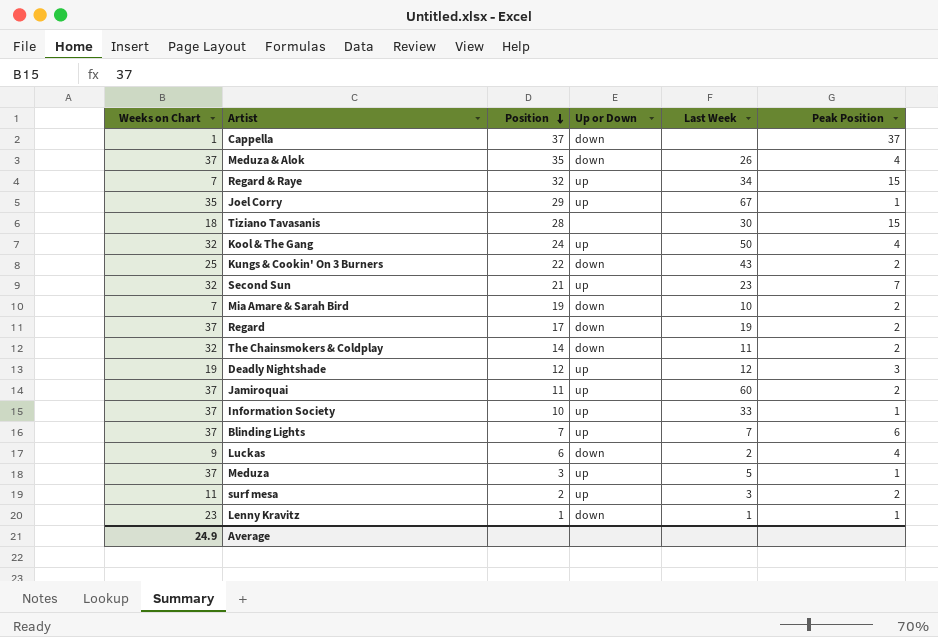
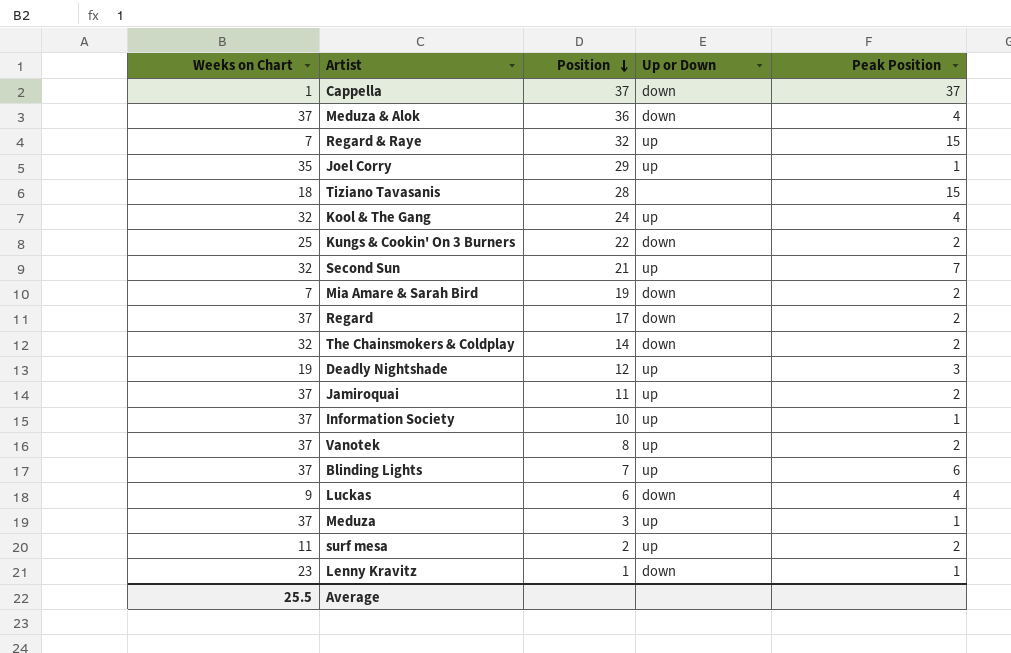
column Last Week | position: 5 -> none
Meduza & Alok | Position: 35 -> 36
row Vanotek: none -> 37 | 8 | up | 2
Average | Weeks on Chart: 24.9 -> 25.5

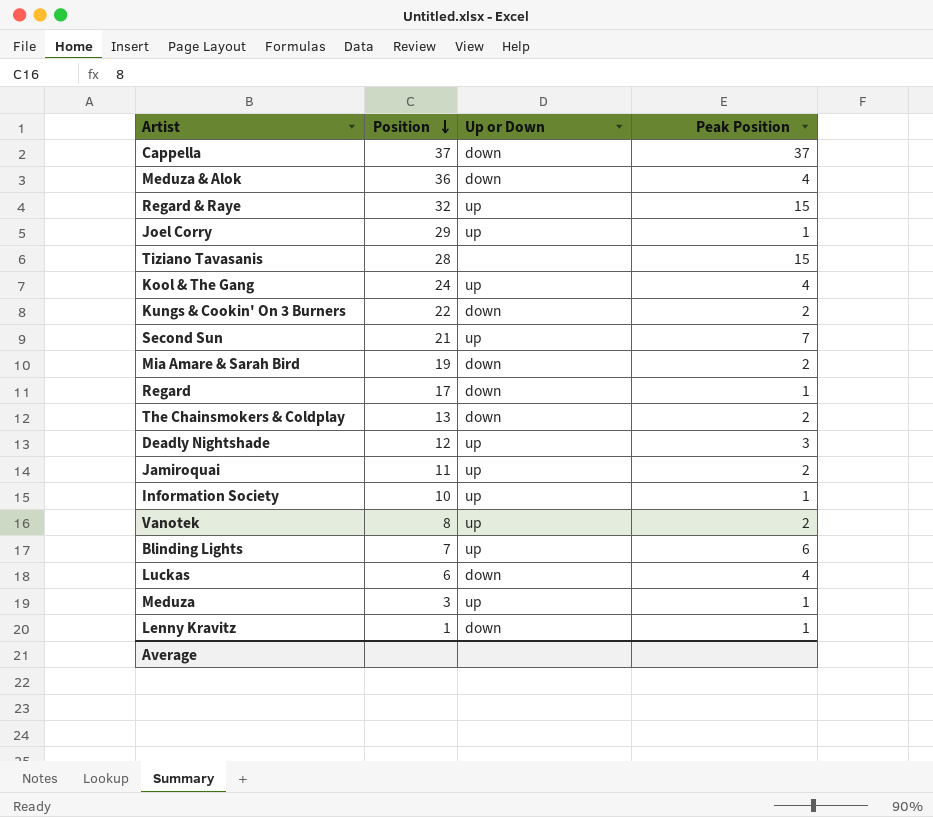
column Weeks on Chart | position: 1 -> none
row surf mesa: 11 | 2 | up | 2 -> none
Regard | Peak Position: 2 -> 1
The Chainsmokers & Coldplay | Position: 14 -> 13

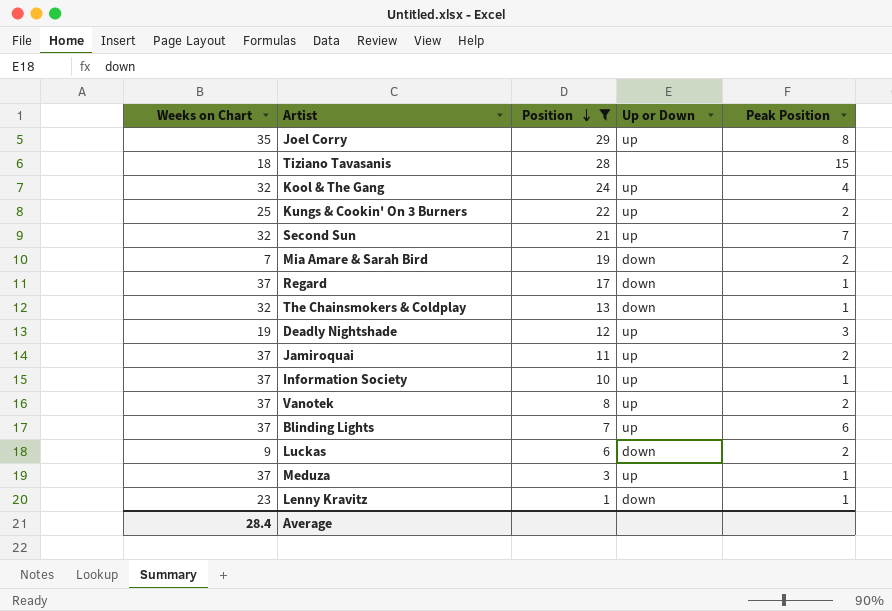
filter: none -> Position <= 29
column Weeks on Chart | position: none -> 1
Joel Corry | Peak Position: 1 -> 8
Kungs & Cookin' On 3 Burners | Up or Down: down -> up
The Chainsmokers & Coldplay | Peak Position: 2 -> 1
Luckas | Peak Position: 4 -> 2

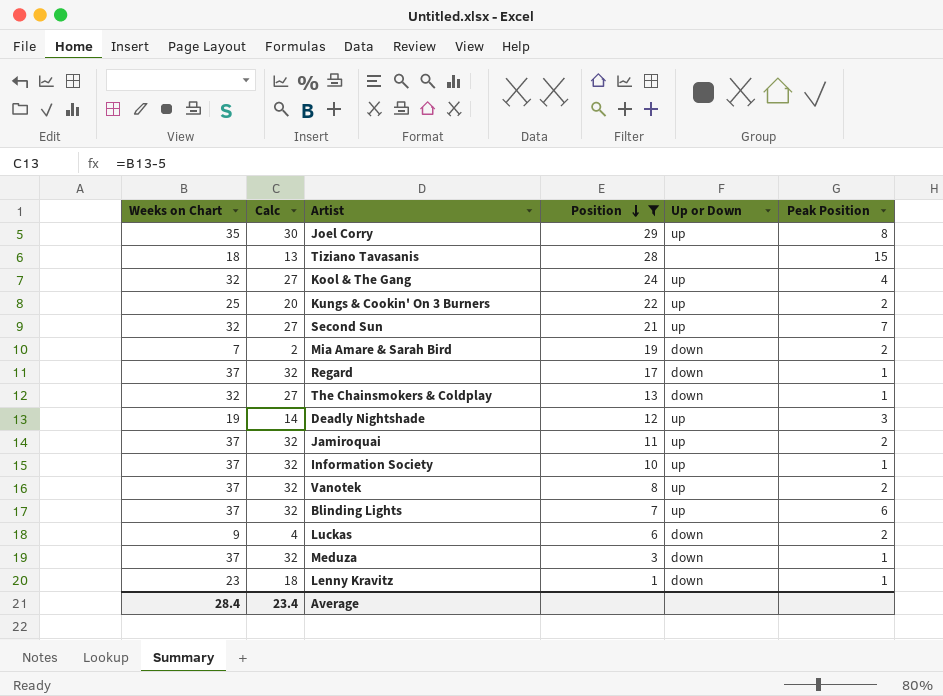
column Calc | formula: none -> [Weeks on Chart] - 5
Meduza | Up or Down: up -> down

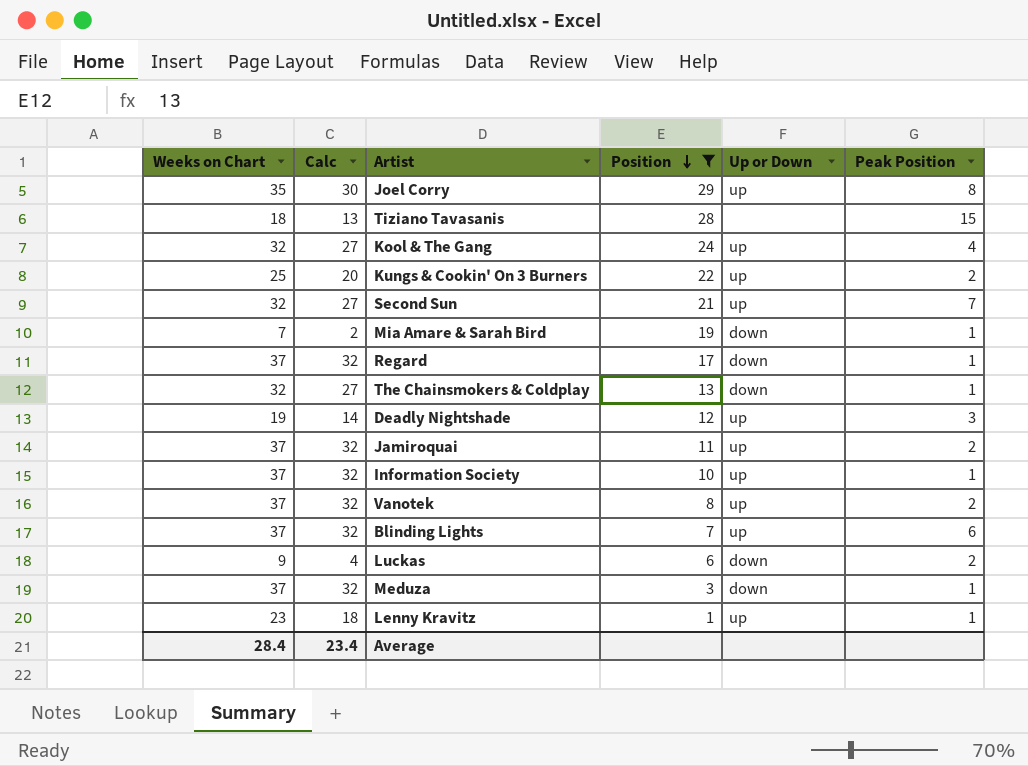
Mia Amare & Sarah Bird | Peak Position: 2 -> 1
Lenny Kravitz | Up or Down: down -> up

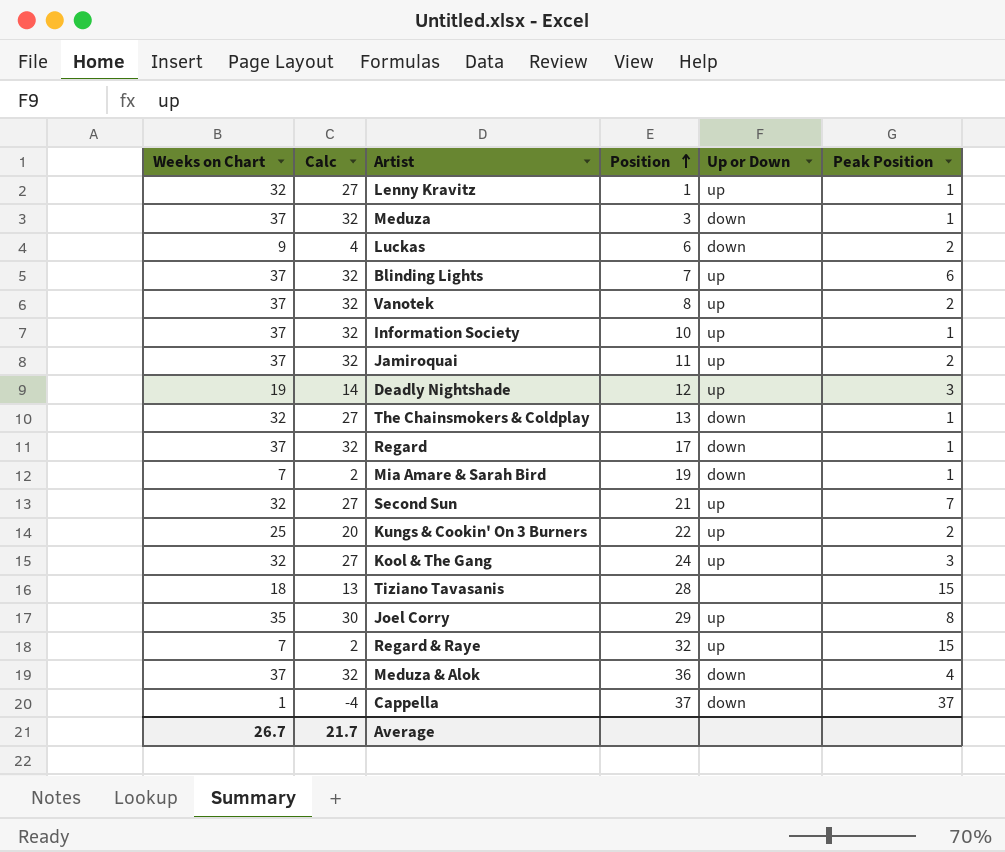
filter: Position <= 29 -> none
row order: Position descending -> Position ascending
Lenny Kravitz | Weeks on Chart: 23 -> 32
Lenny Kravitz | Calc: 18 -> 27
Kool & The Gang | Peak Position: 4 -> 3
Average | Weeks on Chart: 28.4 -> 26.7
Average | Calc: 23.4 -> 21.7

